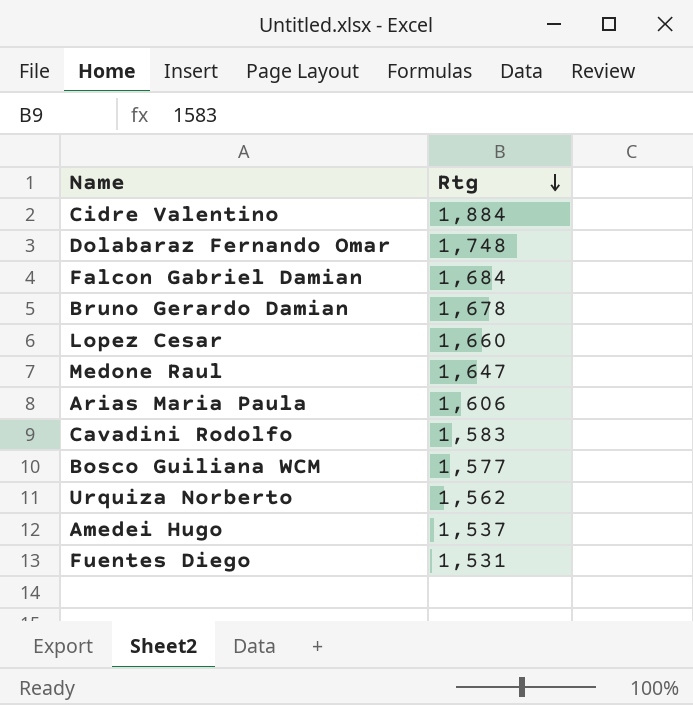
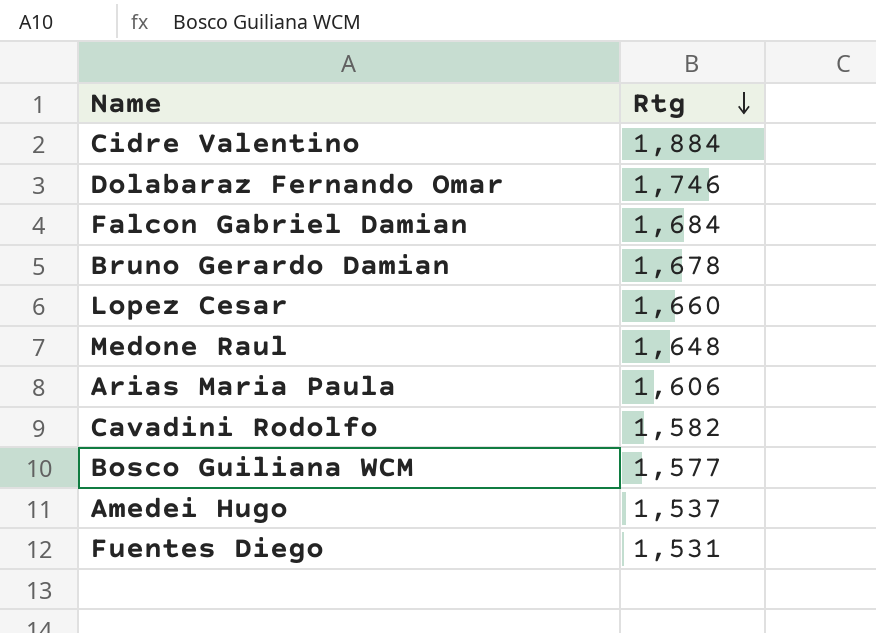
row Urquiza Norberto: 1,562 -> none
Dolabaraz Fernando Omar | Rtg: 1,748 -> 1,746
Medone Raul | Rtg: 1,647 -> 1,648
Cavadini Rodolfo | Rtg: 1,583 -> 1,582

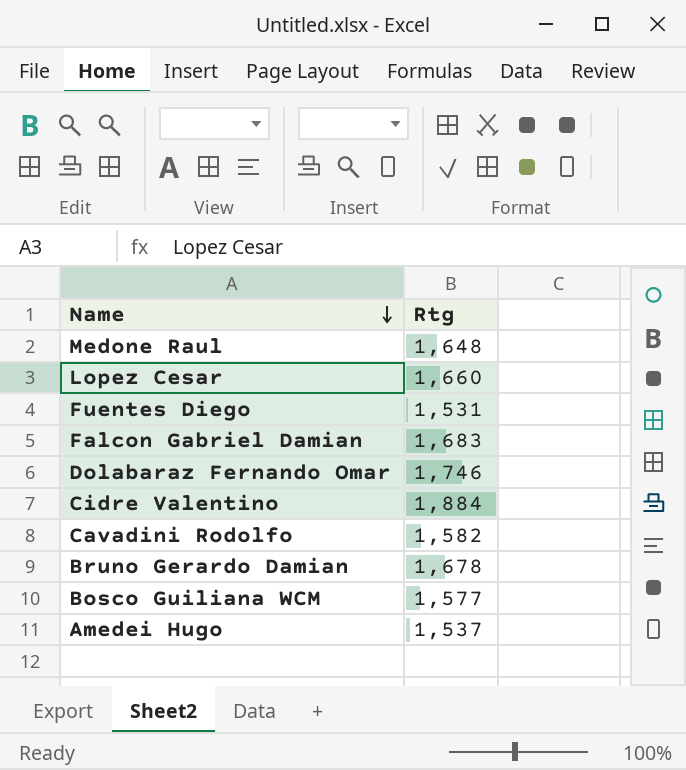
row order: Rtg descending -> Name descending
row Arias Maria Paula: 1,606 -> none
Falcon Gabriel Damian | Rtg: 1,684 -> 1,683

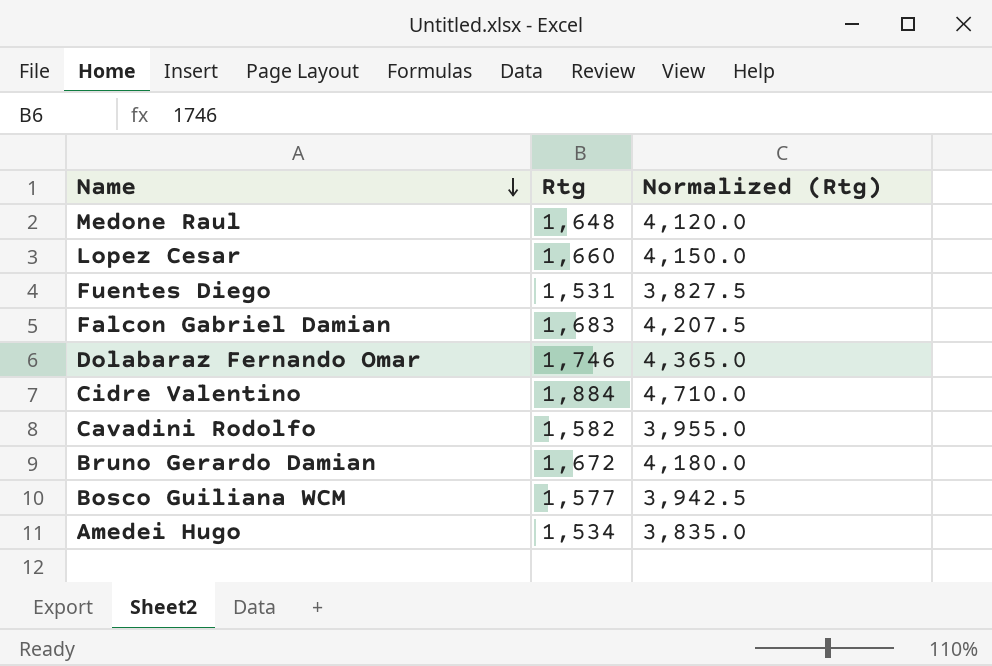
column Normalized (Rtg) | formula: none -> [Rtg] * 2.5
Bruno Gerardo Damian | Rtg: 1,678 -> 1,672
Amedei Hugo | Rtg: 1,537 -> 1,534

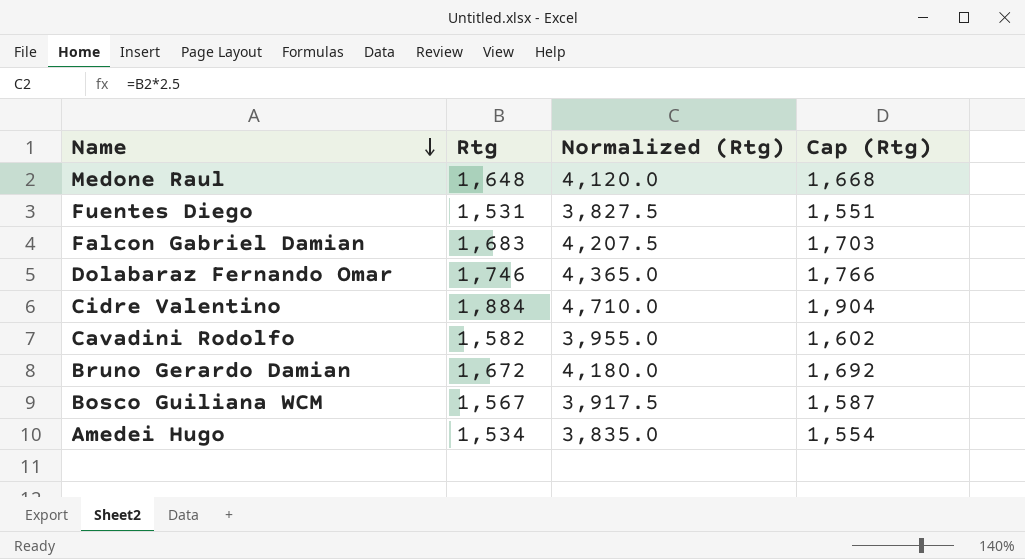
column Cap (Rtg) | formula: none -> [Rtg] + 20
row Lopez Cesar: 1,660 | 4,150.0 -> none
Bosco Guiliana WCM | Rtg: 1,577 -> 1,567
Bosco Guiliana WCM | Normalized (Rtg): 3,942.5 -> 3,917.5

